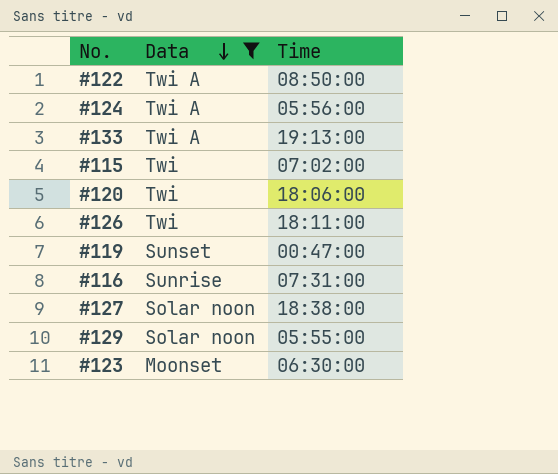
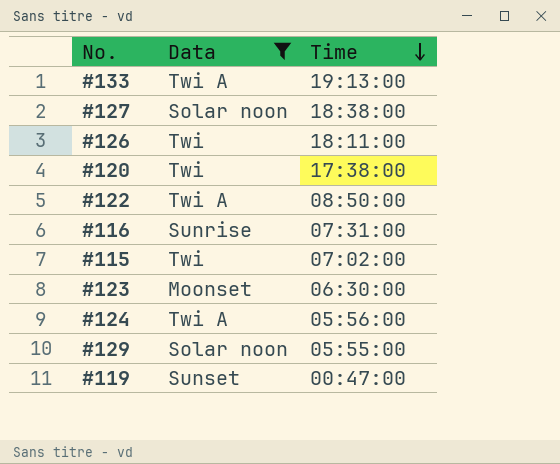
row order: Data descending -> Time descending
#120 | Time: 18:06:00 -> 17:38:00

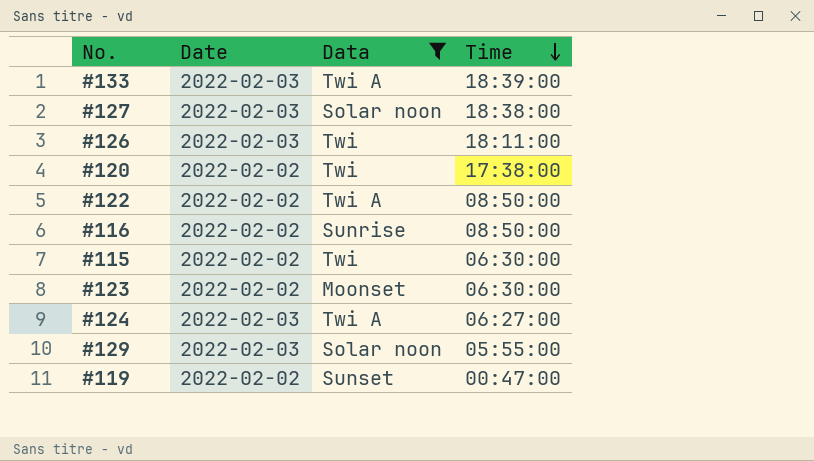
column Date | position: none -> 2
#133 | Time: 19:13:00 -> 18:39:00
#116 | Time: 07:31:00 -> 08:50:00
#115 | Time: 07:02:00 -> 06:30:00
#124 | Time: 05:56:00 -> 06:27:00

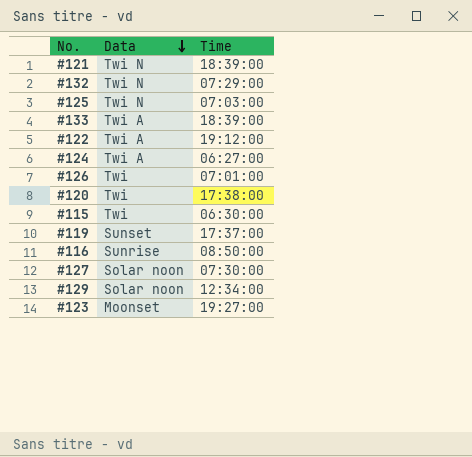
filter: Data != Twi N -> none
row order: Time descending -> Data descending
column Date | position: 2 -> none
#122 | Time: 08:50:00 -> 19:12:00
#126 | Time: 18:11:00 -> 07:01:00
#119 | Time: 00:47:00 -> 17:37:00
#127 | Time: 18:38:00 -> 07:30:00
#129 | Time: 05:55:00 -> 12:34:00
#123 | Time: 06:30:00 -> 19:27:00

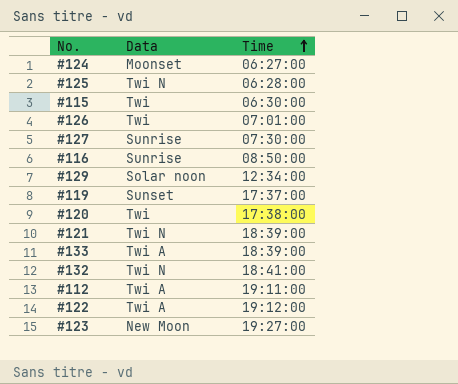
row order: Data descending -> Time ascending
#124 | Data: Twi A -> Moonset
#125 | Time: 07:03:00 -> 06:28:00
#127 | Data: Solar noon -> Sunrise
#132 | Time: 07:29:00 -> 18:41:00
row #112: none -> Twi A | 19:11:00
#123 | Data: Moonset -> New Moon

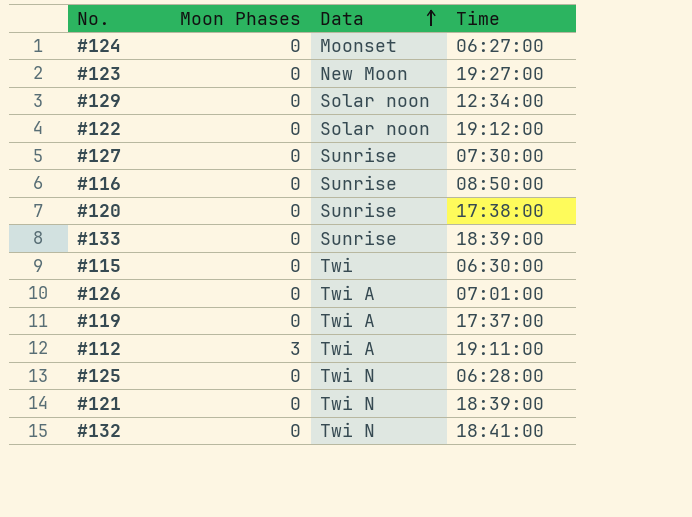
row order: Time ascending -> Data ascending
column Moon Phases | position: none -> 2
#122 | Data: Twi A -> Solar noon
#120 | Data: Twi -> Sunrise
#133 | Data: Twi A -> Sunrise
#126 | Data: Twi -> Twi A
#119 | Data: Sunset -> Twi A

